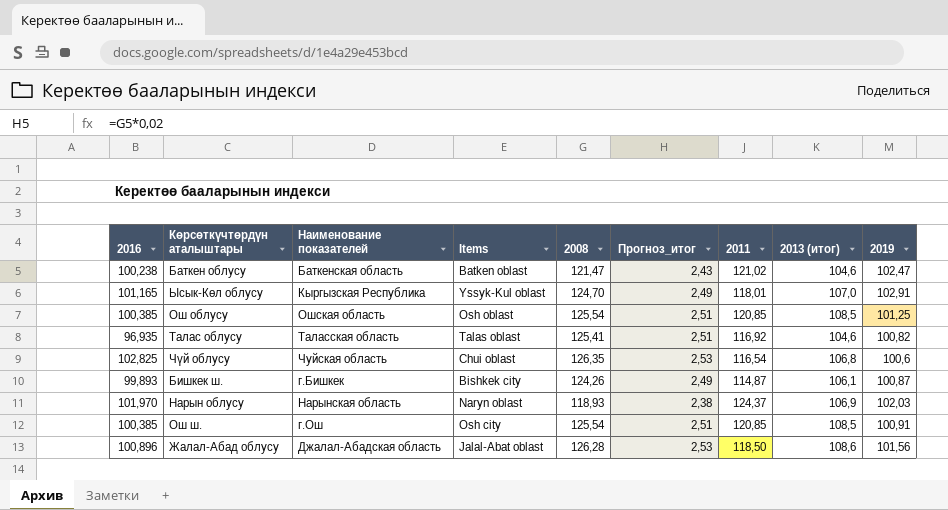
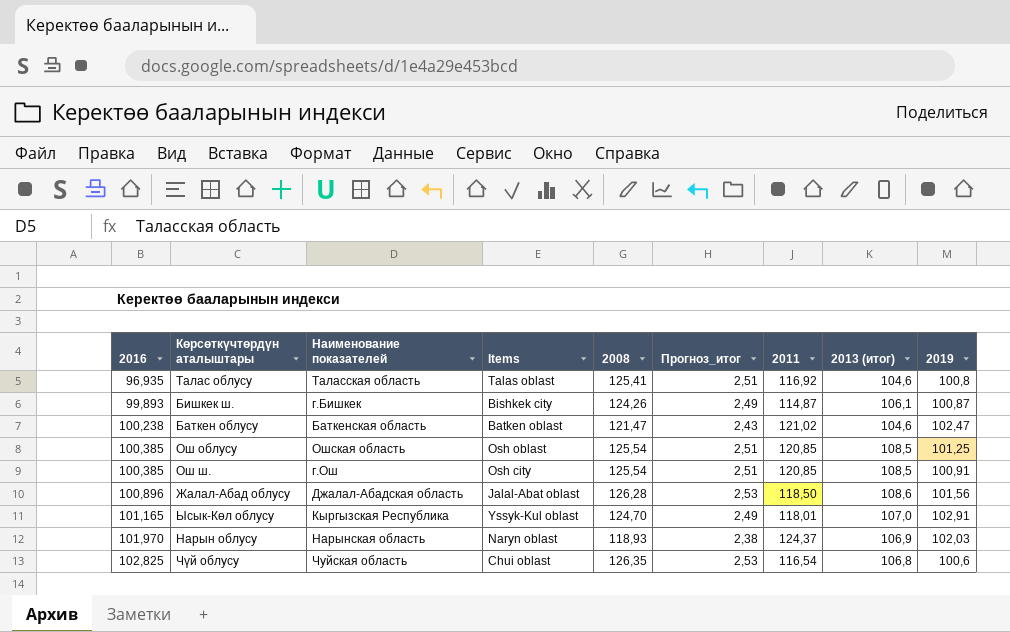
row order: none -> 2016 ascending
Талас облусу | 2019: 100,82 -> 100,8

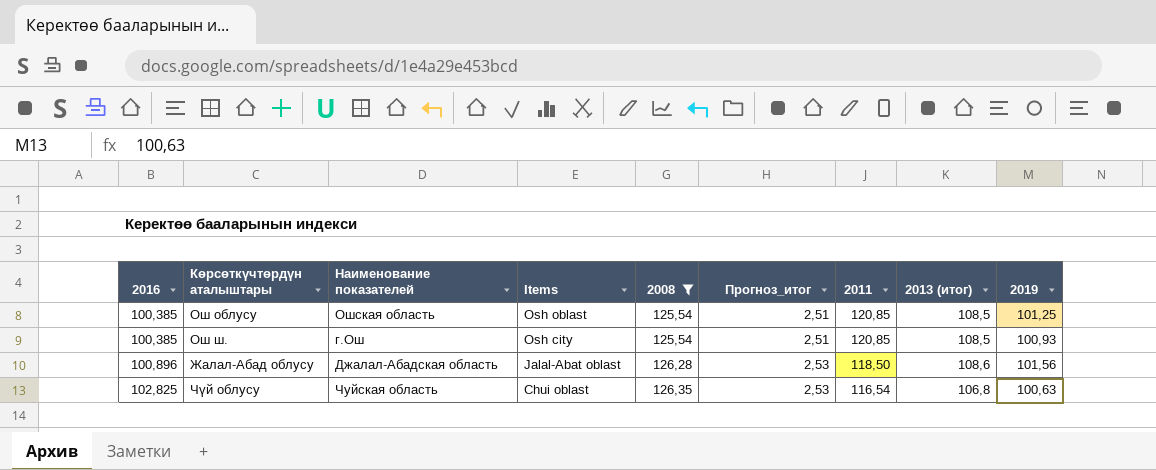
filter: none -> 2008 >= 125,54
Ош ш. | 2019: 100,91 -> 100,93
Чүй облусу | 2019: 100,6 -> 100,63

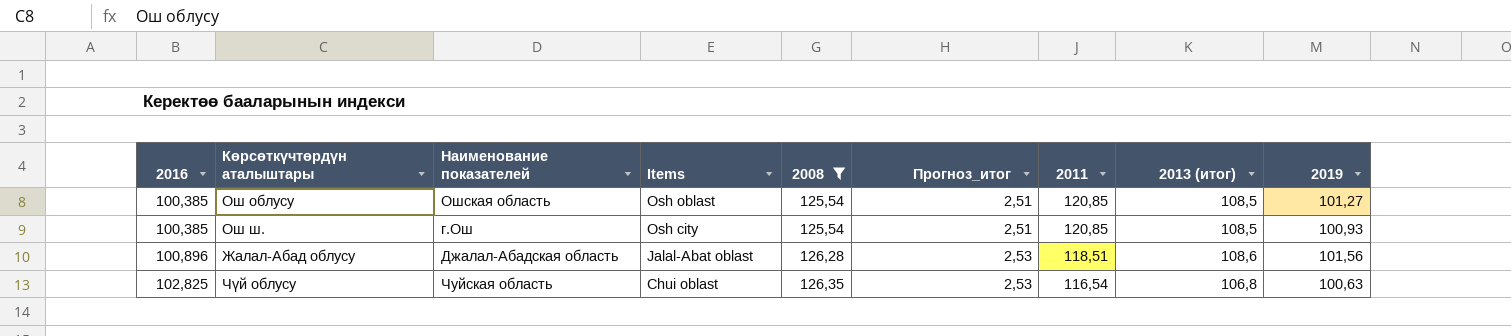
Ош облусу | 2019: 101,25 -> 101,27
Жалал-Абад облусу | 2011: 118,50 -> 118,51

